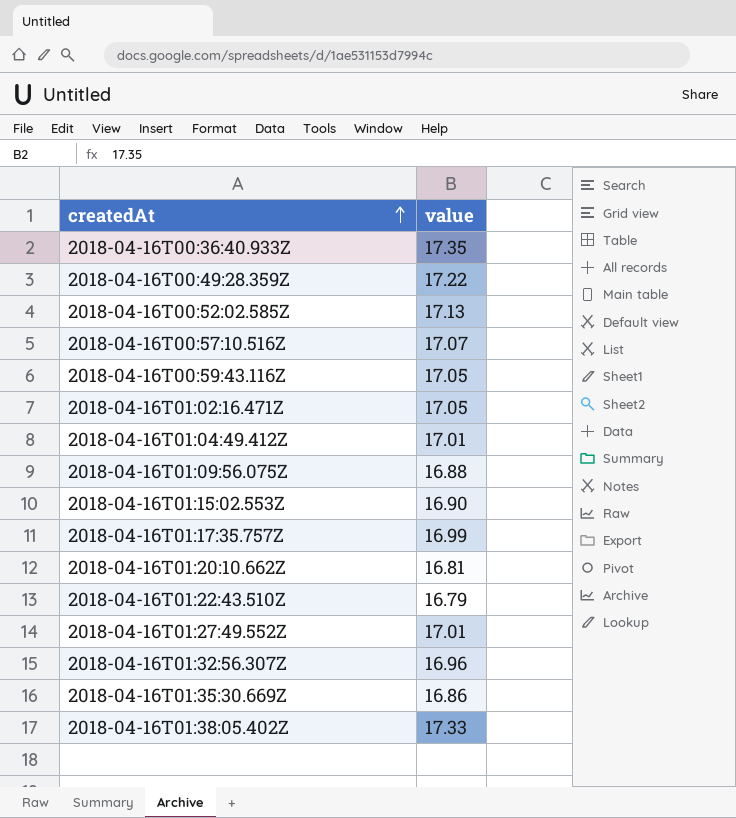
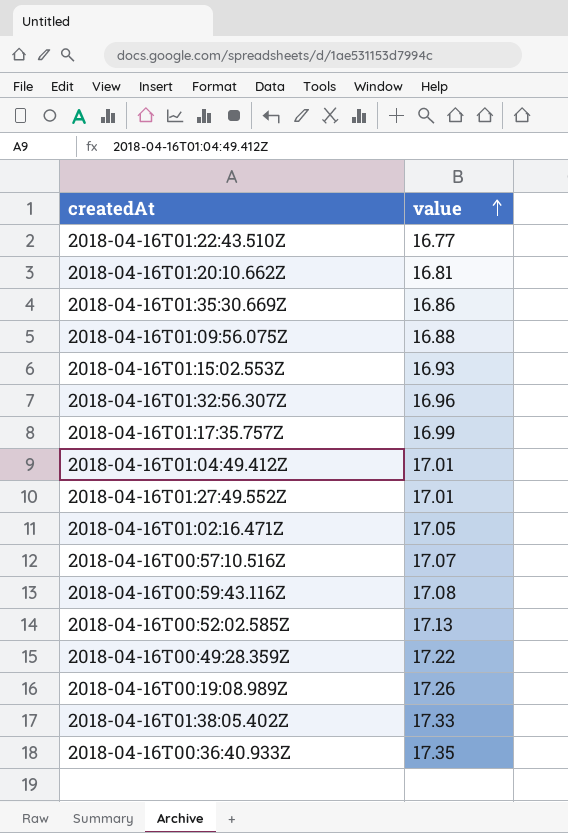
row order: createdAt ascending -> value ascending
2018-04-16T01:22:43.510Z | value: 16.79 -> 16.77
2018-04-16T01:15:02.553Z | value: 16.90 -> 16.93
2018-04-16T00:59:43.116Z | value: 17.05 -> 17.08
row 2018-04-16T00:19:08.989Z: none -> 17.26

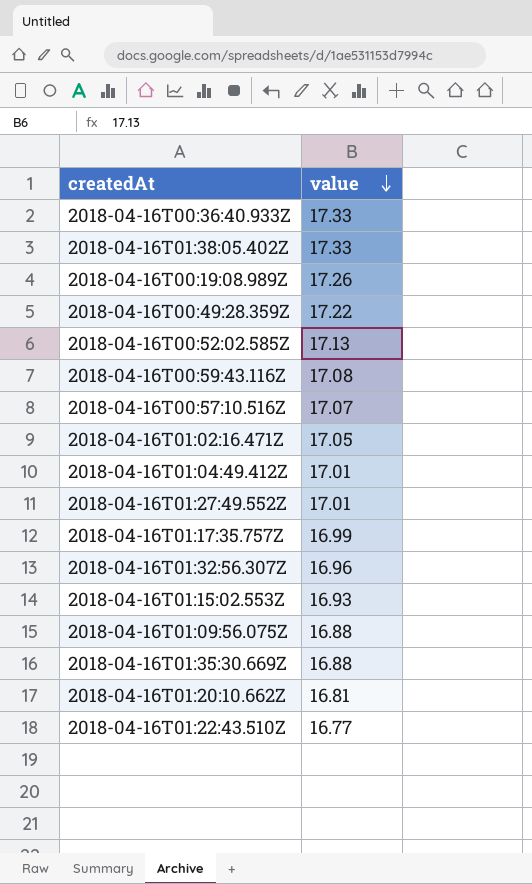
row order: value ascending -> value descending
2018-04-16T00:36:40.933Z | value: 17.35 -> 17.33
2018-04-16T01:35:30.669Z | value: 16.86 -> 16.88

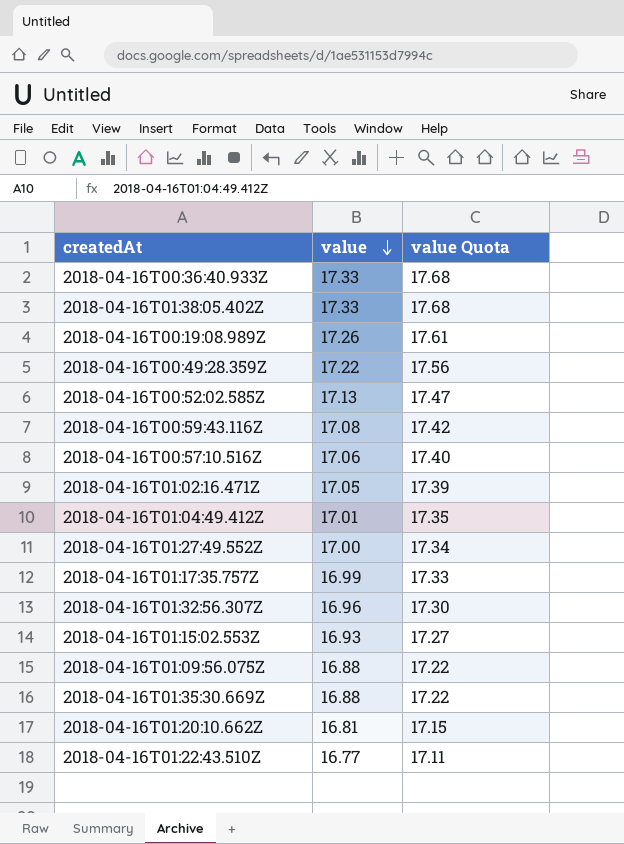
column value Quota | formula: none -> [value] * 1.02
2018-04-16T00:57:10.516Z | value: 17.07 -> 17.06
2018-04-16T01:27:49.552Z | value: 17.01 -> 17.00

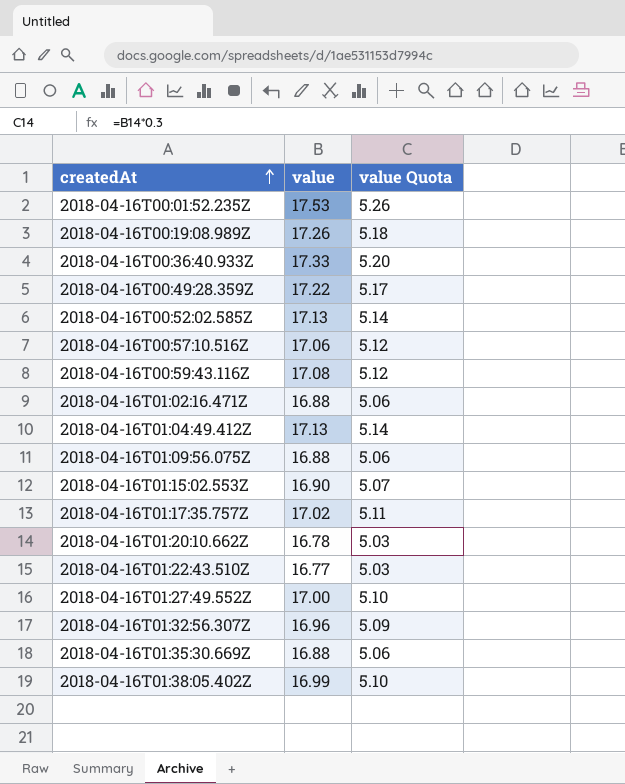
row order: value descending -> createdAt ascending
column value Quota | formula: [value] * 1.02 -> [value] * 0.3
row 2018-04-16T00:01:52.235Z: none -> 17.53 | 5.26
2018-04-16T01:02:16.471Z | value: 17.05 -> 16.88
2018-04-16T01:04:49.412Z | value: 17.01 -> 17.13
2018-04-16T01:15:02.553Z | value: 16.93 -> 16.90
2018-04-16T01:17:35.757Z | value: 16.99 -> 17.02
2018-04-16T01:20:10.662Z | value: 16.81 -> 16.78
2018-04-16T01:38:05.402Z | value: 17.33 -> 16.99

